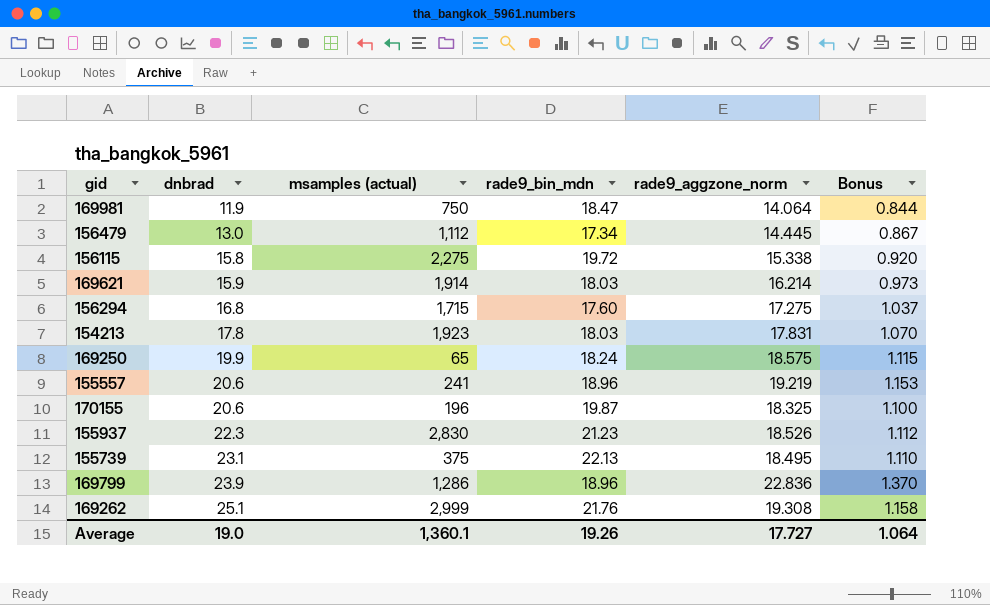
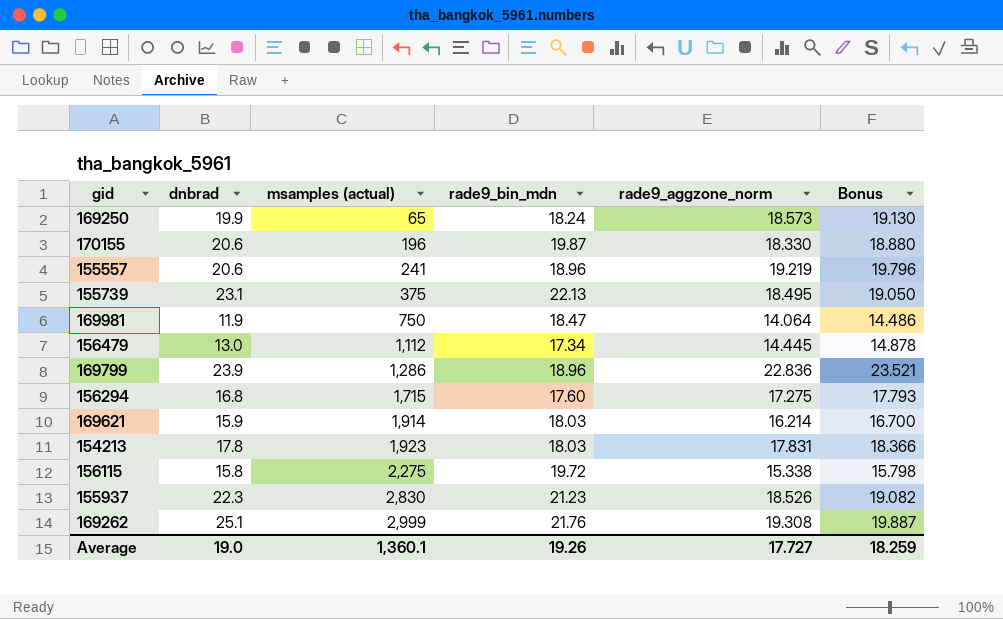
row order: dnbrad ascending -> msamples (actual) ascending
column Bonus | formula: [rade9_aggzone_norm] * 0.06 -> [rade9_aggzone_norm] * 1.03
169250 | rade9_aggzone_norm: 18.575 -> 18.573
170155 | rade9_aggzone_norm: 18.325 -> 18.330
Average | Bonus: 1.064 -> 18.259

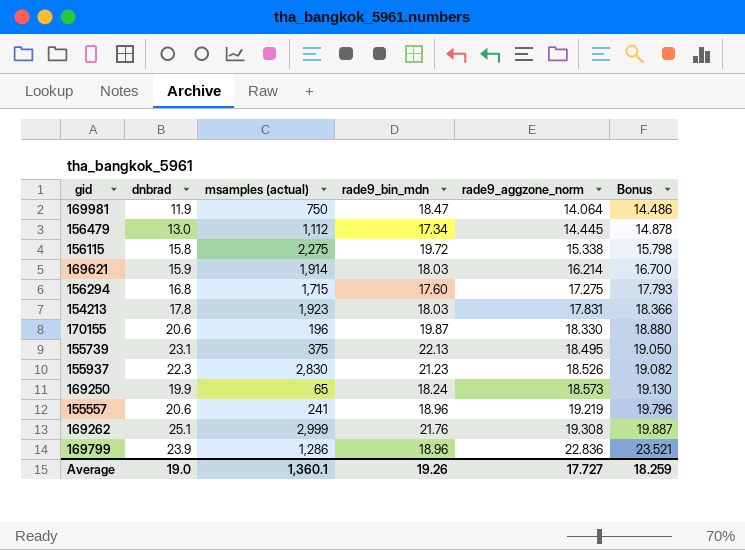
row order: msamples (actual) ascending -> rade9_aggzone_norm ascending

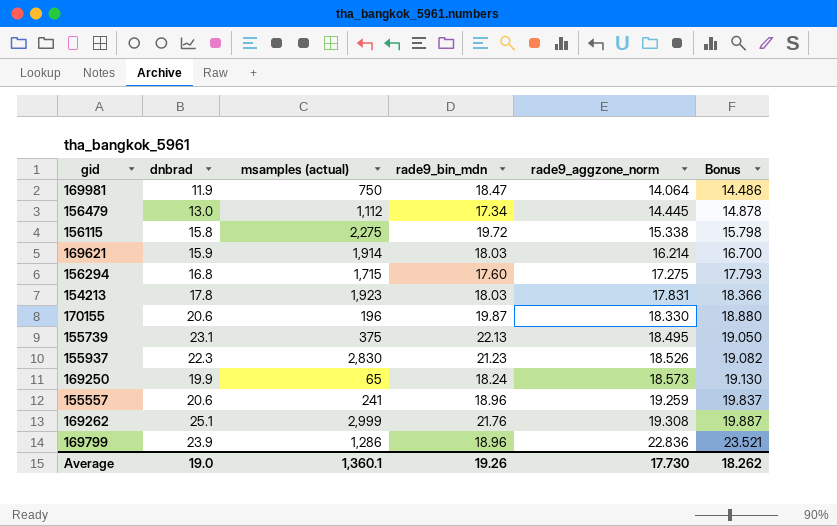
155557 | rade9_aggzone_norm: 19.219 -> 19.259
155557 | Bonus: 19.796 -> 19.837
Average | rade9_aggzone_norm: 17.727 -> 17.730
Average | Bonus: 18.259 -> 18.262

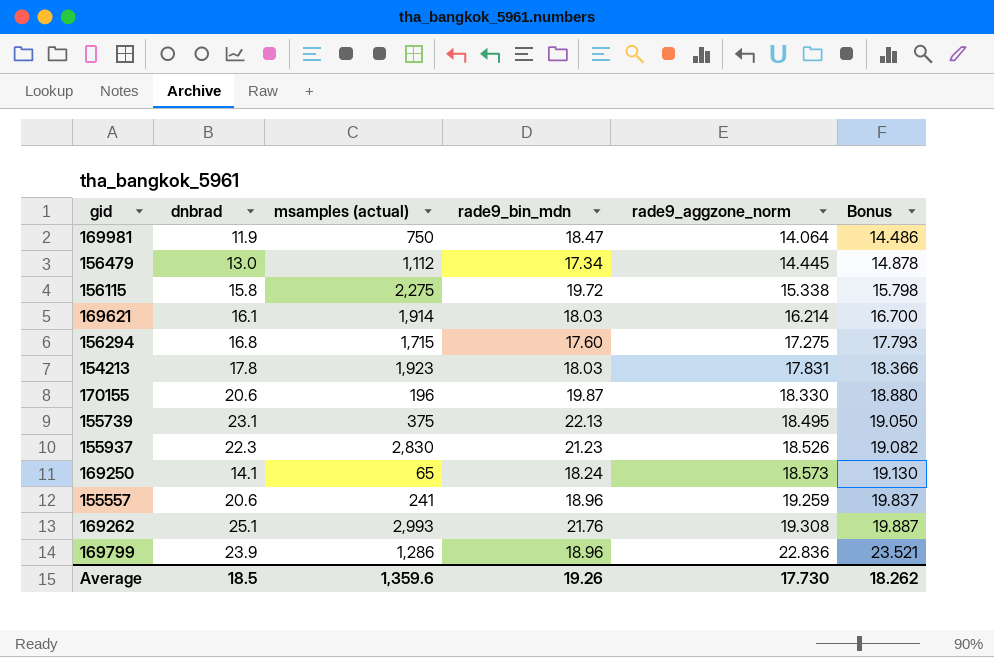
169621 | dnbrad: 15.9 -> 16.1
169250 | dnbrad: 19.9 -> 14.1
169262 | msamples (actual): 2,999 -> 2,993
Average | dnbrad: 19.0 -> 18.5
Average | msamples (actual): 1,360.1 -> 1,359.6

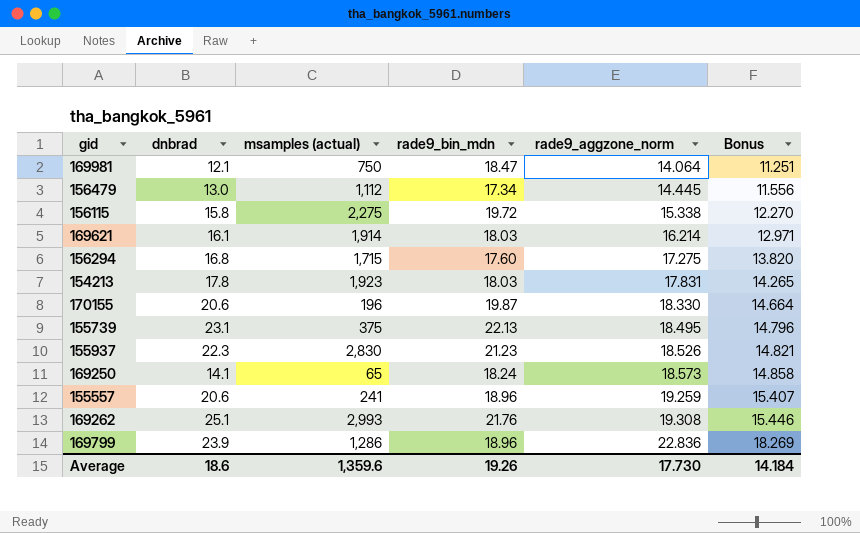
column Bonus | formula: [rade9_aggzone_norm] * 1.03 -> [rade9_aggzone_norm] * 0.8
169981 | dnbrad: 11.9 -> 12.1
Average | dnbrad: 18.5 -> 18.6
Average | Bonus: 18.262 -> 14.184

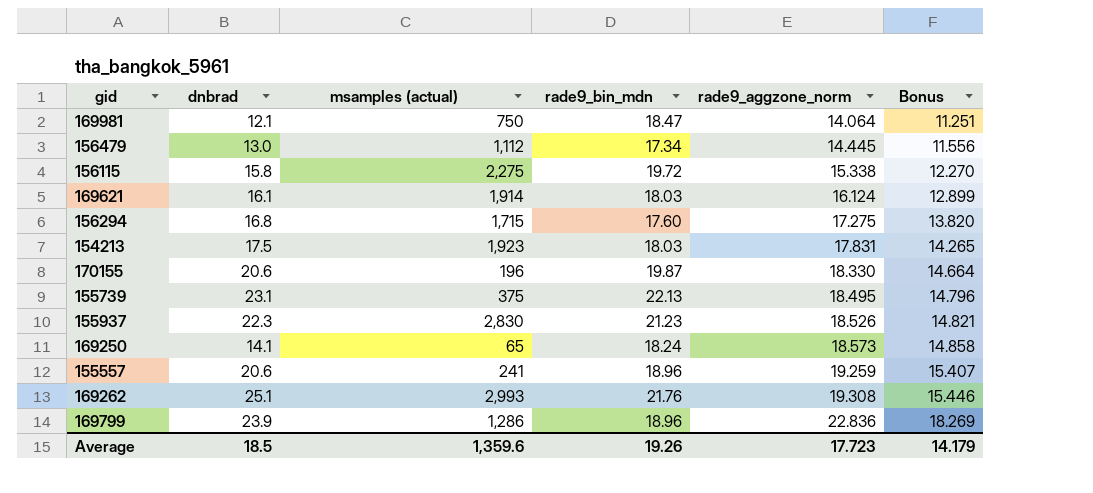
169621 | rade9_aggzone_norm: 16.214 -> 16.124
169621 | Bonus: 12.971 -> 12.899
154213 | dnbrad: 17.8 -> 17.5
Average | dnbrad: 18.6 -> 18.5
Average | rade9_aggzone_norm: 17.730 -> 17.723
Average | Bonus: 14.184 -> 14.179

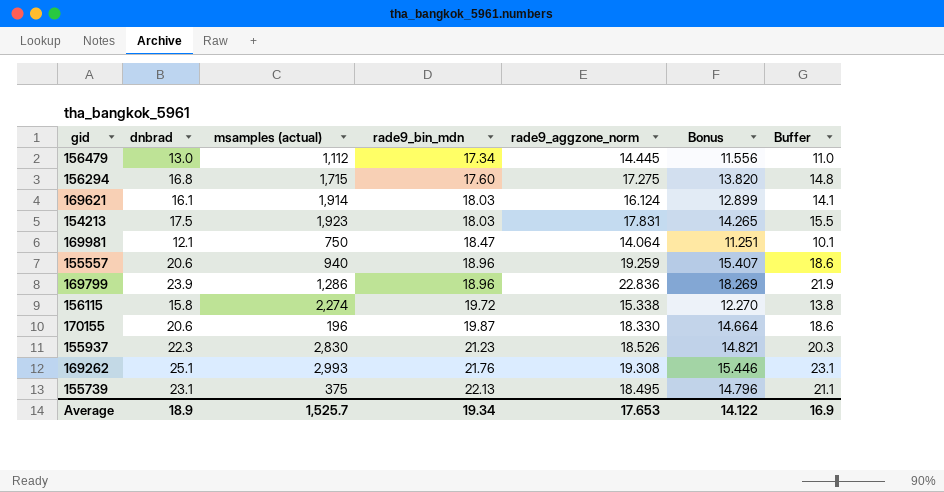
row order: rade9_aggzone_norm ascending -> rade9_bin_mdn ascending
column Buffer | formula: none -> [dnbrad] - 2
row 169250: 14.1 | 65 | 18.24 | 18.573 | 14.858 -> none
155557 | msamples (actual): 241 -> 940
156115 | msamples (actual): 2,275 -> 2,274
Average | dnbrad: 18.5 -> 18.9
Average | msamples (actual): 1,359.6 -> 1,525.7
Average | rade9_bin_mdn: 19.26 -> 19.34
Average | rade9_aggzone_norm: 17.723 -> 17.653
Average | Bonus: 14.179 -> 14.122

